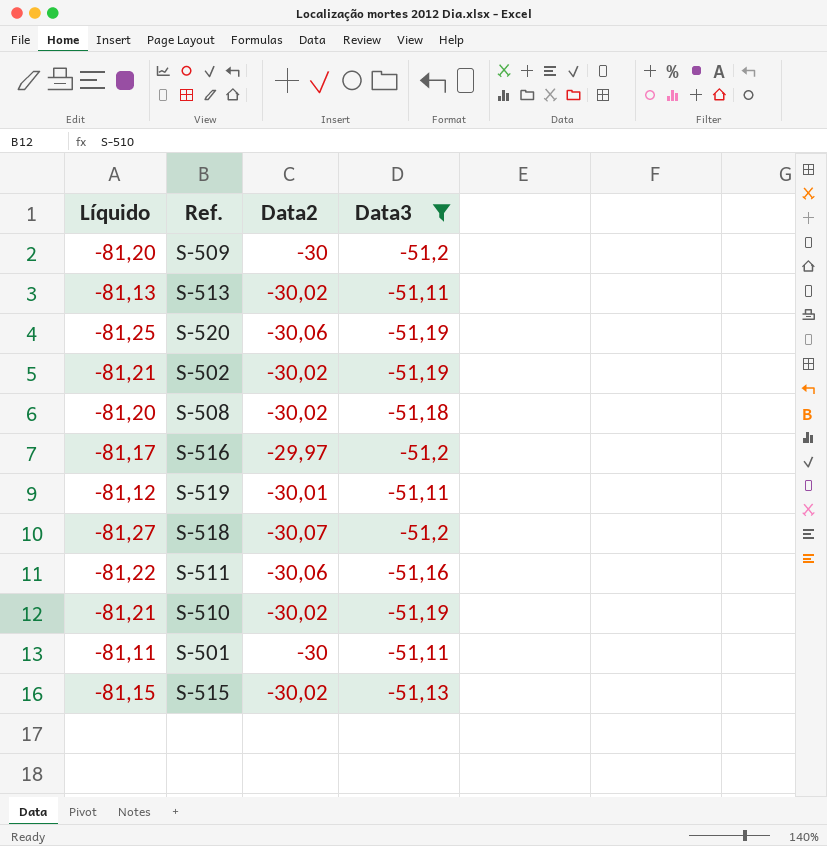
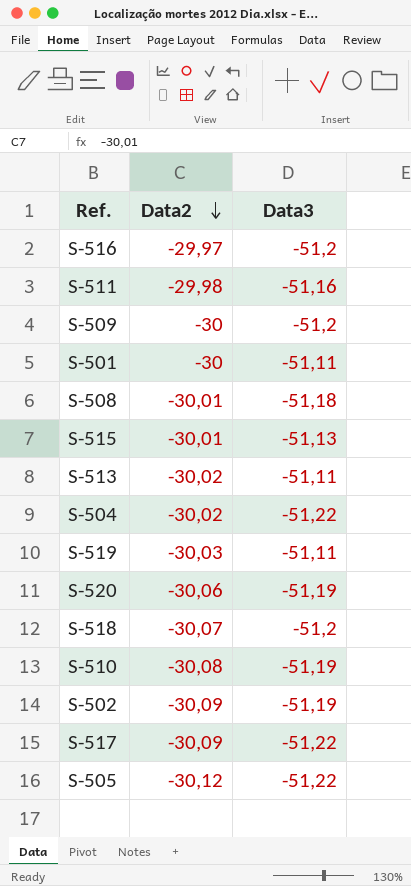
filter: Data3 != -51,22 -> none
row order: none -> Data2 descending
column Líquido | formula: [Data2] + [Data3] -> none
S-511 | Data2: -30,06 -> -29,98
S-508 | Data2: -30,02 -> -30,01
S-515 | Data2: -30,02 -> -30,01
S-519 | Data2: -30,01 -> -30,03
S-510 | Data2: -30,02 -> -30,08
S-502 | Data2: -30,02 -> -30,09

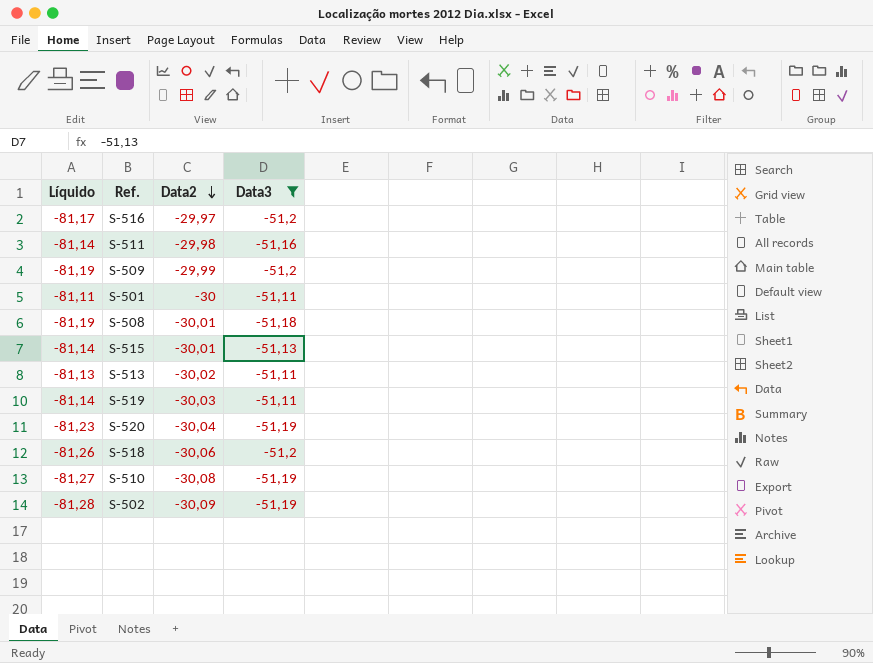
filter: none -> Data3 != -51,22
column Líquido | formula: none -> [Data2] + [Data3]
S-509 | Data2: -30 -> -29,99
S-520 | Data2: -30,06 -> -30,04
S-518 | Data2: -30,07 -> -30,06

